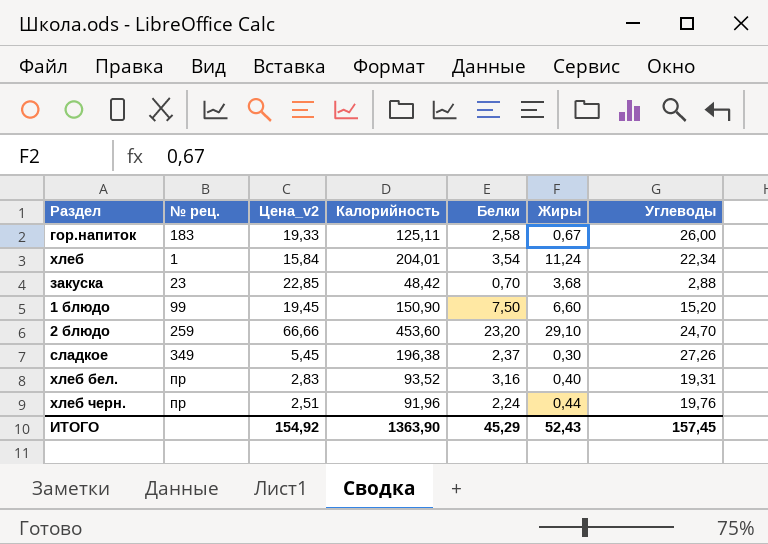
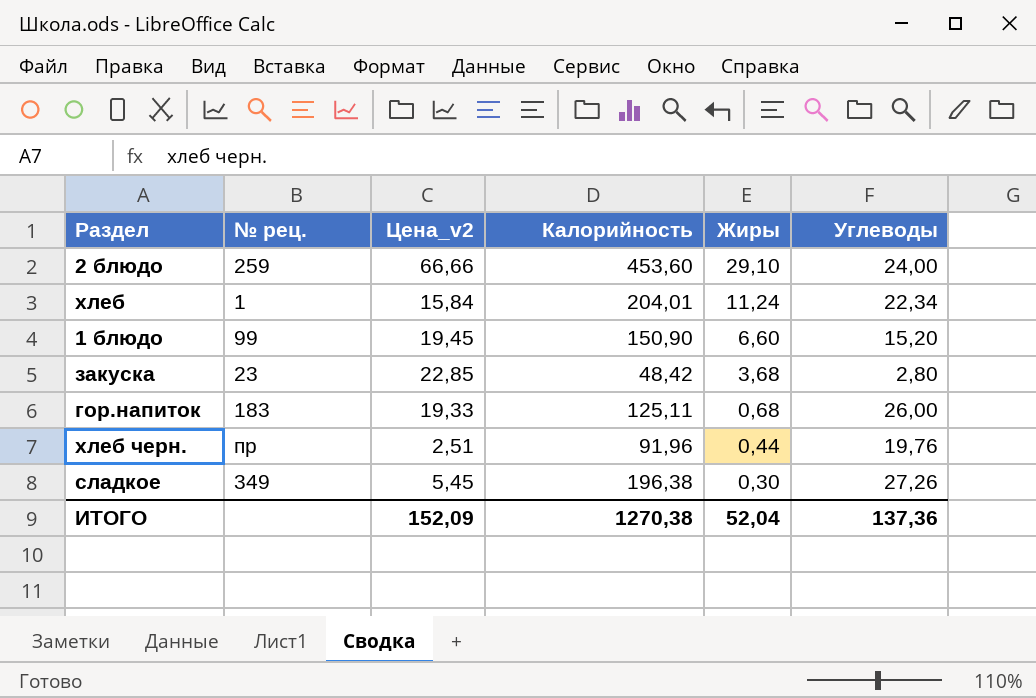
row order: none -> Жиры descending
column Белки | position: 5 -> none
row хлеб бел.: пр | 2,83 | 93,52 | 3,16 | 0,40 | 19,31 -> none
2 блюдо | Углеводы: 24,70 -> 24,00
закуска | Углеводы: 2,88 -> 2,80
гор.напиток | Жиры: 0,67 -> 0,68
ИТОГО | Цена_v2: 154,92 -> 152,09
ИТОГО | Калорийность: 1363,90 -> 1270,38
ИТОГО | Жиры: 52,43 -> 52,04
ИТОГО | Углеводы: 157,45 -> 137,36

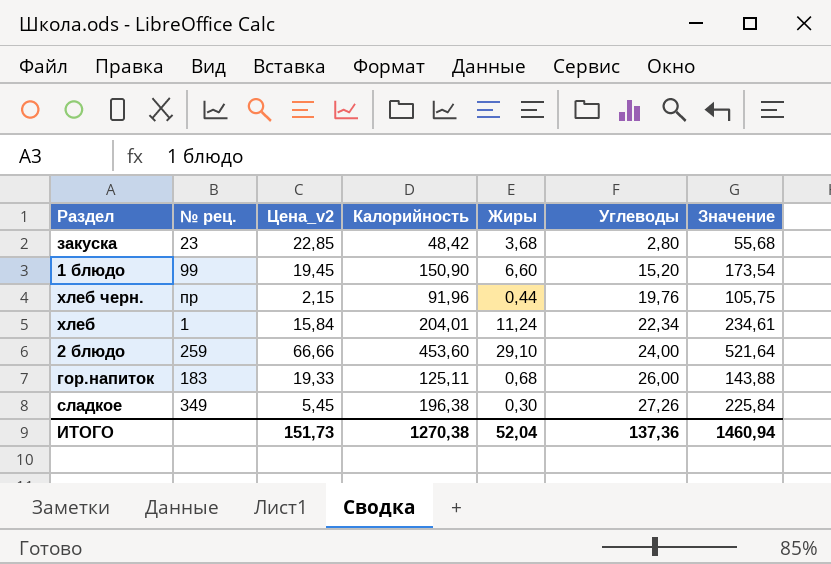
row order: Жиры descending -> Углеводы ascending
column Значение | formula: none -> [Калорийность] * 1,15
хлеб черн. | Цена_v2: 2,51 -> 2,15
ИТОГО | Цена_v2: 152,09 -> 151,73

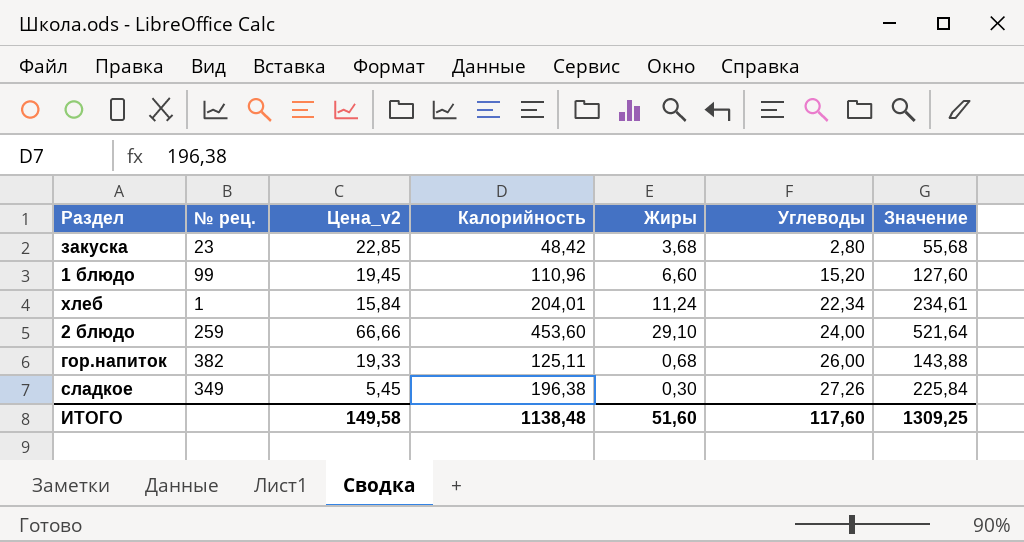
row хлеб черн.: пр | 2,15 | 91,96 | 0,44 | 19,76 | 105,75 -> none
1 блюдо | Калорийность: 150,90 -> 110,96
1 блюдо | Значение: 173,54 -> 127,60
гор.напиток | № рец.: 183 -> 382
ИТОГО | Цена_v2: 151,73 -> 149,58
ИТОГО | Калорийность: 1270,38 -> 1138,48
ИТОГО | Жиры: 52,04 -> 51,60
ИТОГО | Углеводы: 137,36 -> 117,60
ИТОГО | Значение: 1460,94 -> 1309,25

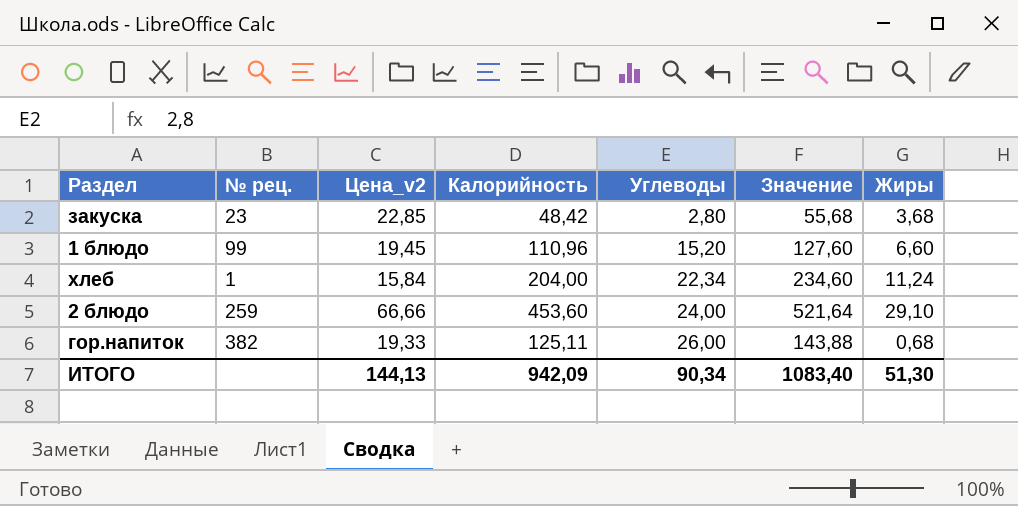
column Жиры | position: 5 -> 7
row сладкое: 349 | 5,45 | 196,38 | 0,30 | 27,26 | 225,84 -> none
хлеб | Калорийность: 204,01 -> 204,00
хлеб | Значение: 234,61 -> 234,60
ИТОГО | Цена_v2: 149,58 -> 144,13
ИТОГО | Калорийность: 1138,48 -> 942,09
ИТОГО | Углеводы: 117,60 -> 90,34
ИТОГО | Значение: 1309,25 -> 1083,40
ИТОГО | Жиры: 51,60 -> 51,30

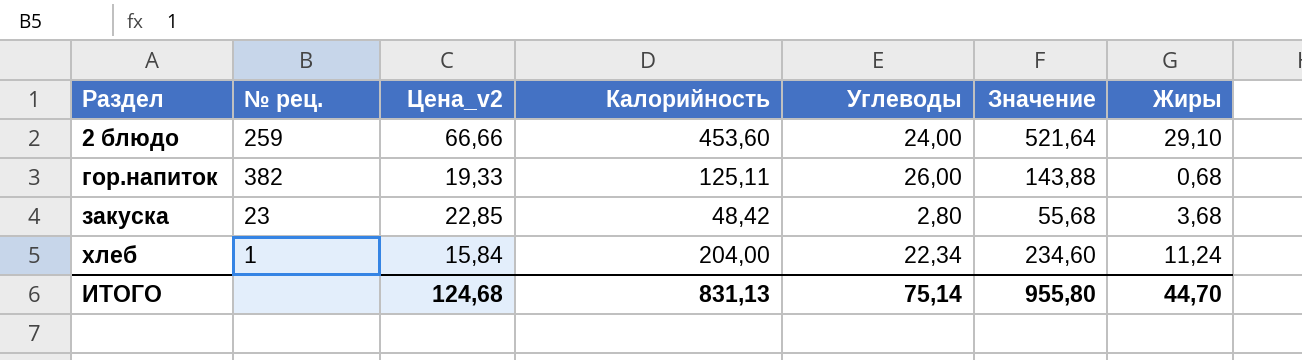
row order: Углеводы ascending -> Раздел ascending
row 1 блюдо: 99 | 19,45 | 110,96 | 15,20 | 127,60 | 6,60 -> none
ИТОГО | Цена_v2: 144,13 -> 124,68
ИТОГО | Калорийность: 942,09 -> 831,13
ИТОГО | Углеводы: 90,34 -> 75,14
ИТОГО | Значение: 1083,40 -> 955,80
ИТОГО | Жиры: 51,30 -> 44,70

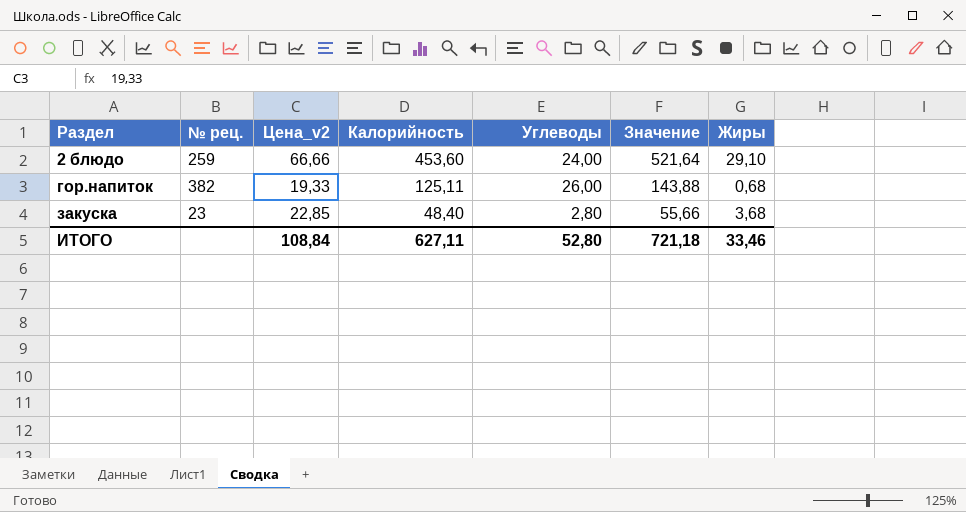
row хлеб: 1 | 15,84 | 204,00 | 22,34 | 234,60 | 11,24 -> none
закуска | Калорийность: 48,42 -> 48,40
закуска | Значение: 55,68 -> 55,66
ИТОГО | Цена_v2: 124,68 -> 108,84
ИТОГО | Калорийность: 831,13 -> 627,11
ИТОГО | Углеводы: 75,14 -> 52,80
ИТОГО | Значение: 955,80 -> 721,18
ИТОГО | Жиры: 44,70 -> 33,46

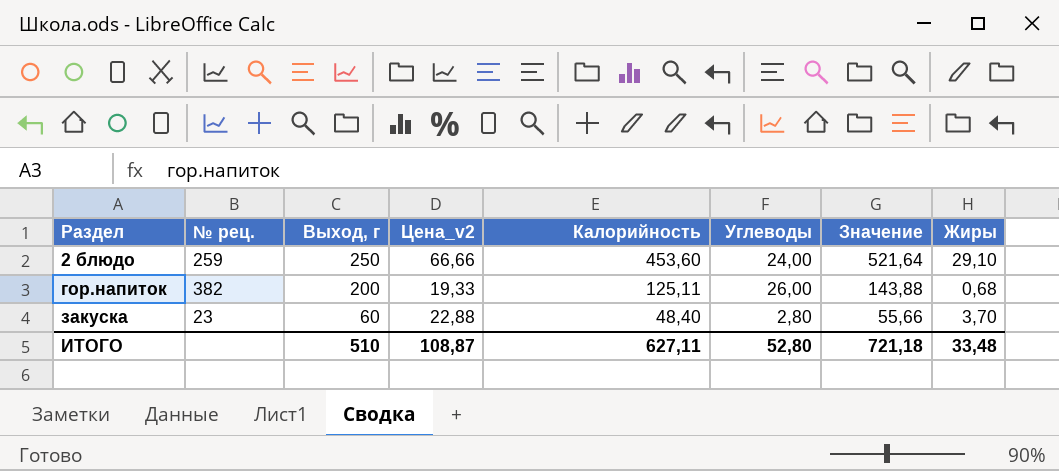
column Выход, г | position: none -> 3
закуска | Цена_v2: 22,85 -> 22,88
закуска | Жиры: 3,68 -> 3,70
ИТОГО | Цена_v2: 108,84 -> 108,87
ИТОГО | Жиры: 33,46 -> 33,48

